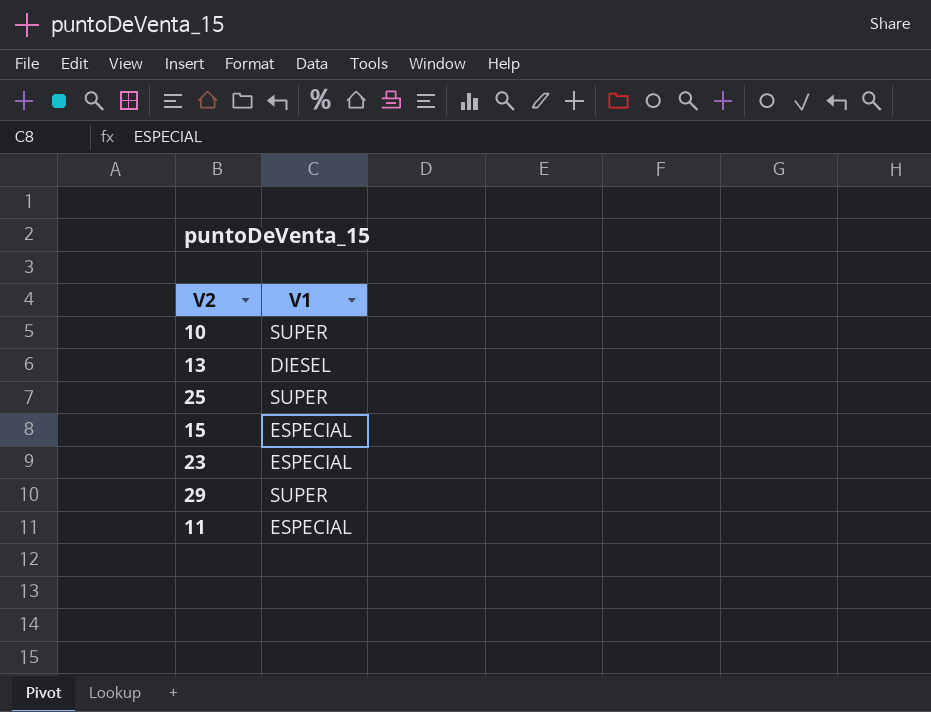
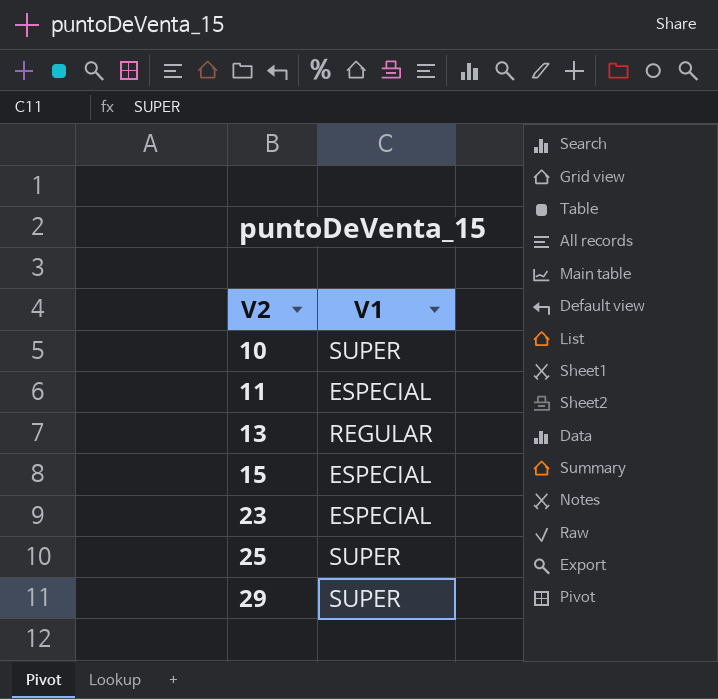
row order: none -> V2 ascending
13 | V1: DIESEL -> REGULAR

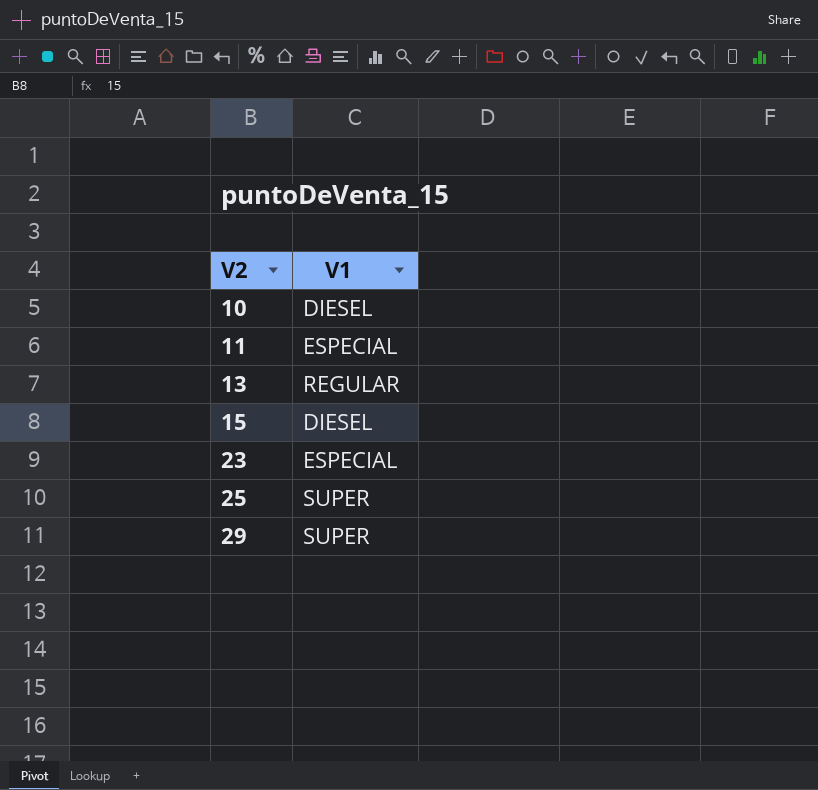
10 | V1: SUPER -> DIESEL
15 | V1: ESPECIAL -> DIESEL

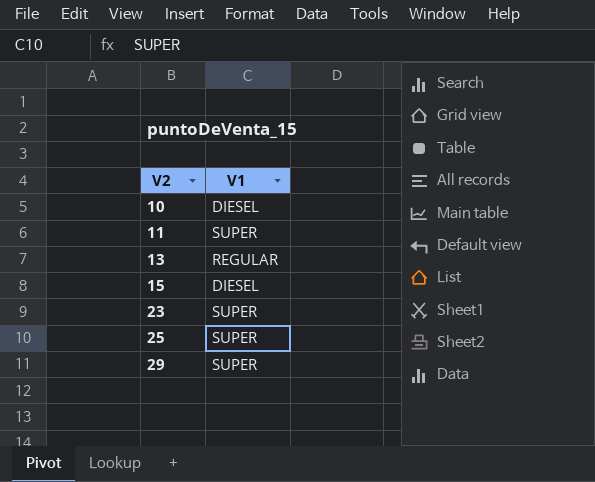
11 | V1: ESPECIAL -> SUPER
23 | V1: ESPECIAL -> SUPER

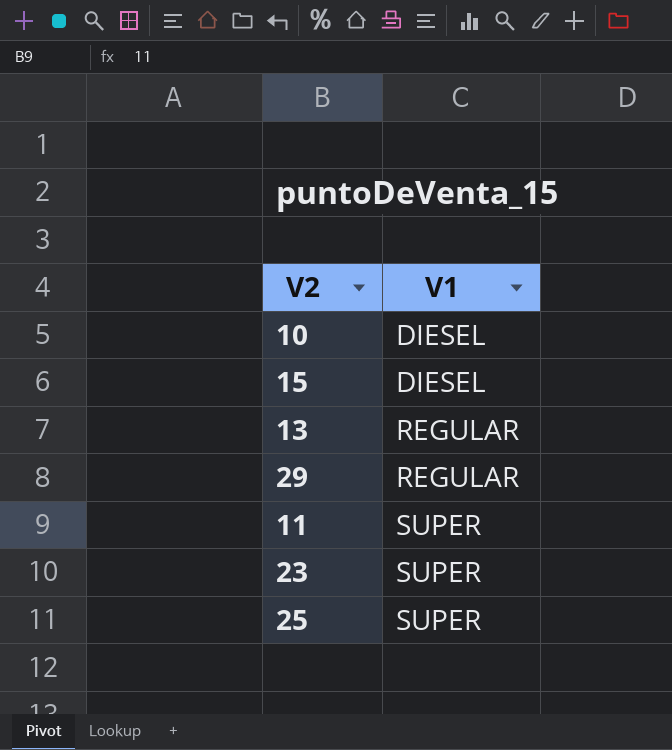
row order: V2 ascending -> V1 ascending
29 | V1: SUPER -> REGULAR

